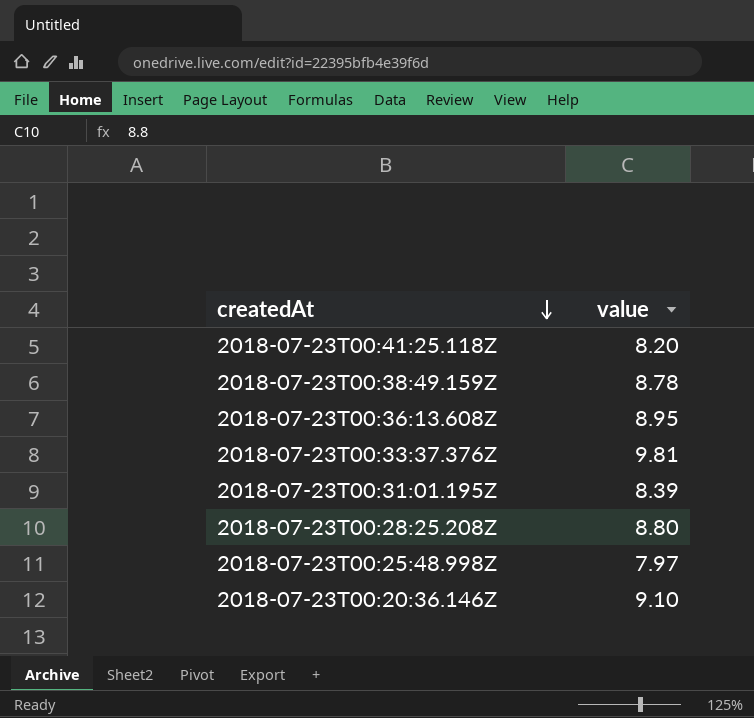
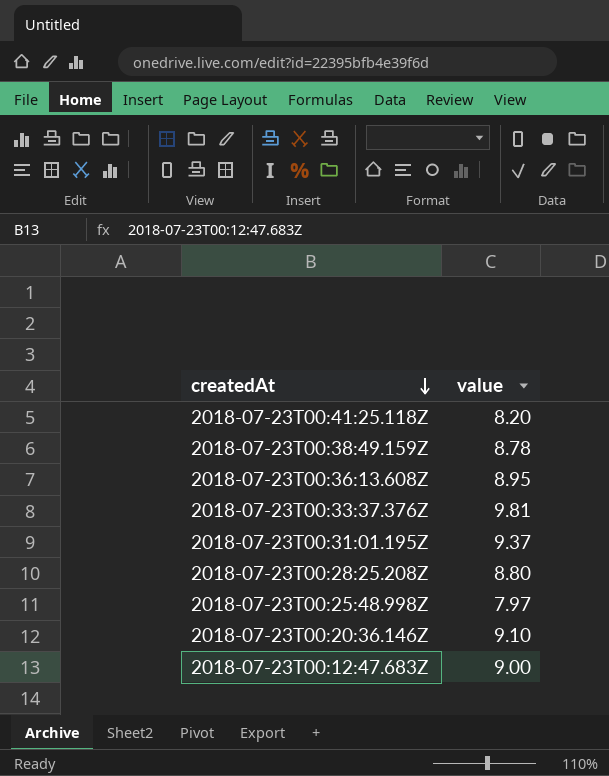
2018-07-23T00:31:01.195Z | value: 8.39 -> 9.37
row 2018-07-23T00:12:47.683Z: none -> 9.00

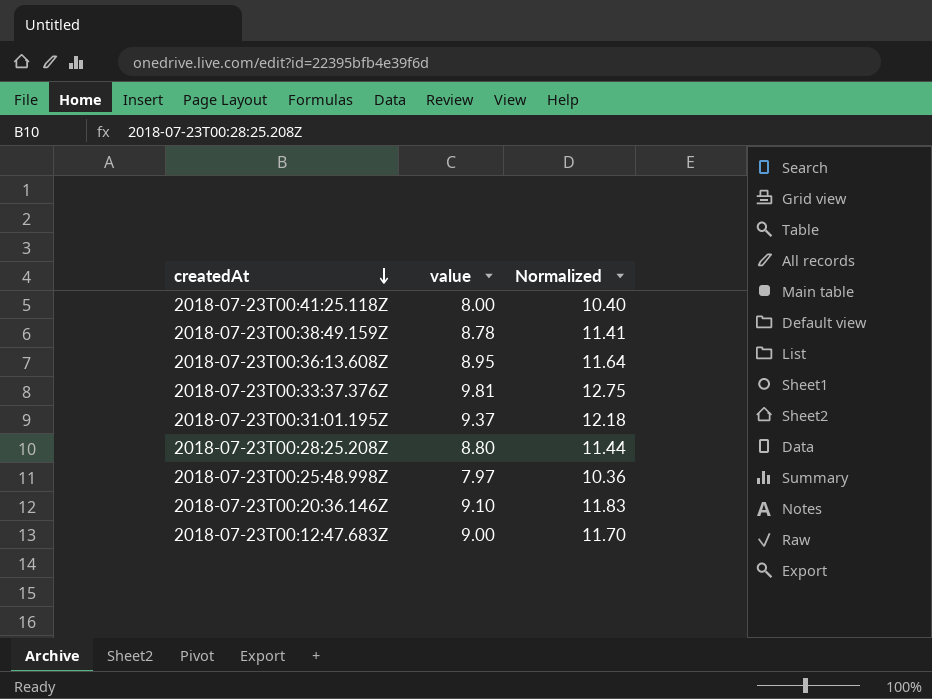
column Normalized | formula: none -> [value] * 1.3
2018-07-23T00:41:25.118Z | value: 8.20 -> 8.00

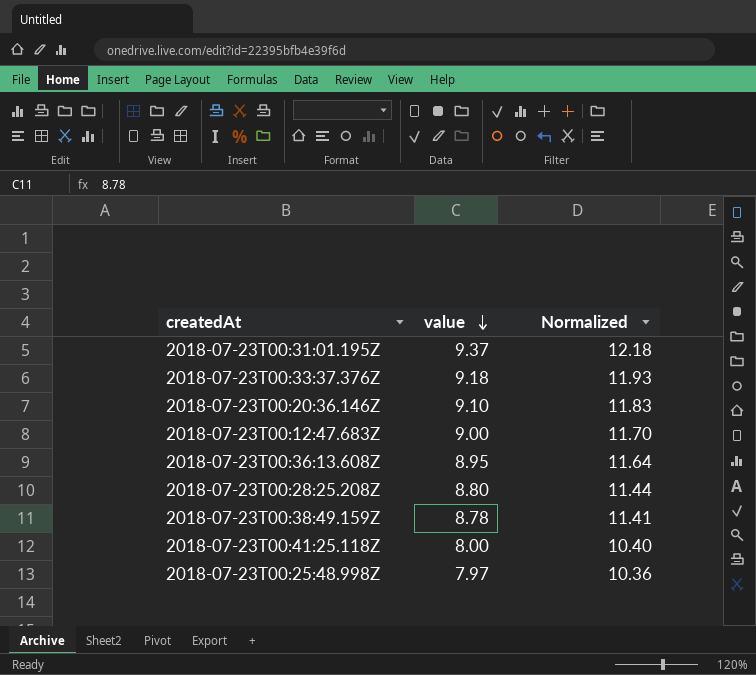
row order: createdAt descending -> value descending
2018-07-23T00:33:37.376Z | value: 9.81 -> 9.18
2018-07-23T00:33:37.376Z | Normalized: 12.75 -> 11.93

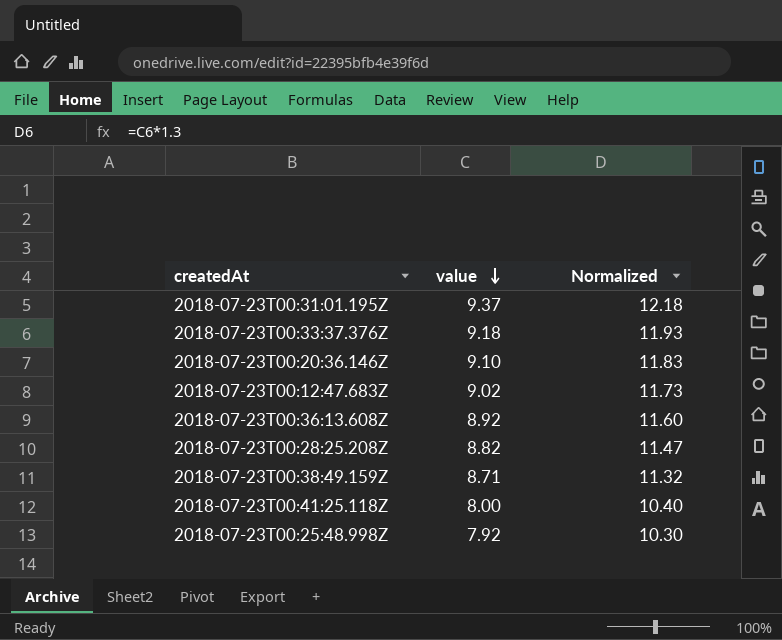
2018-07-23T00:12:47.683Z | value: 9.00 -> 9.02
2018-07-23T00:12:47.683Z | Normalized: 11.70 -> 11.73
2018-07-23T00:36:13.608Z | value: 8.95 -> 8.92
2018-07-23T00:36:13.608Z | Normalized: 11.64 -> 11.60
2018-07-23T00:28:25.208Z | value: 8.80 -> 8.82
2018-07-23T00:28:25.208Z | Normalized: 11.44 -> 11.47
2018-07-23T00:38:49.159Z | value: 8.78 -> 8.71
2018-07-23T00:38:49.159Z | Normalized: 11.41 -> 11.32
2018-07-23T00:25:48.998Z | value: 7.97 -> 7.92
2018-07-23T00:25:48.998Z | Normalized: 10.36 -> 10.30

